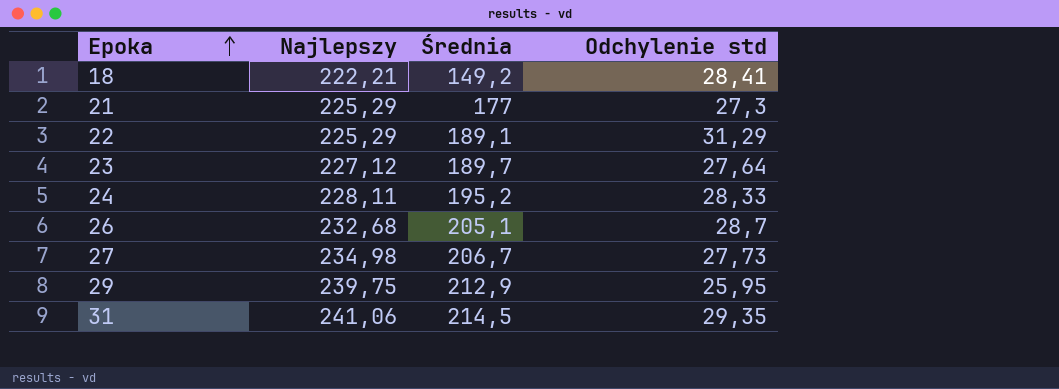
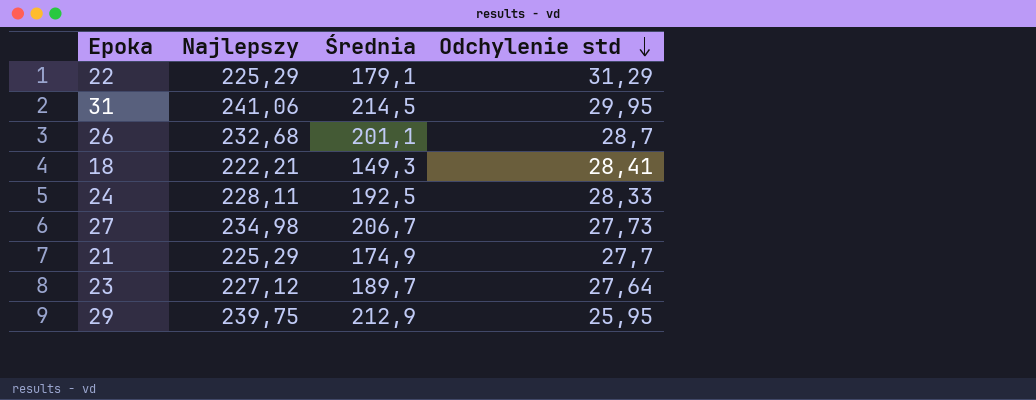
row order: Epoka ascending -> Odchylenie std descending
22 | Średnia: 189,1 -> 179,1
31 | Odchylenie std: 29,35 -> 29,95
26 | Średnia: 205,1 -> 201,1
18 | Średnia: 149,2 -> 149,3
24 | Średnia: 195,2 -> 192,5
21 | Średnia: 177 -> 174,9
21 | Odchylenie std: 27,3 -> 27,7

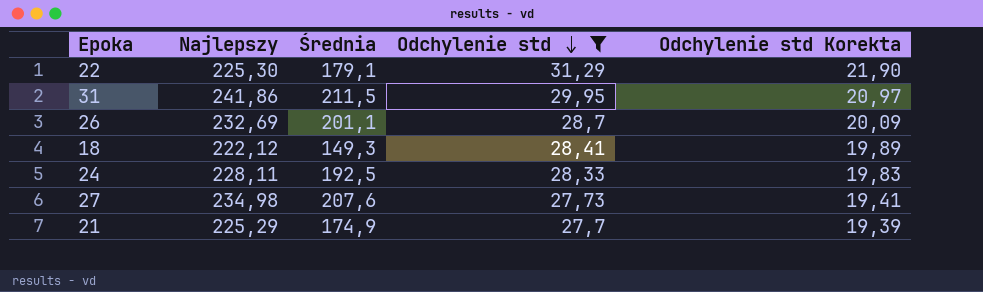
filter: none -> Odchylenie std >= 27,7
column Odchylenie std Korekta | formula: none -> [Odchylenie std] * 0,7
22 | Najlepszy: 225,29 -> 225,30
31 | Najlepszy: 241,06 -> 241,86
31 | Średnia: 214,5 -> 211,5
26 | Najlepszy: 232,68 -> 232,69
18 | Najlepszy: 222,21 -> 222,12
27 | Średnia: 206,7 -> 207,6

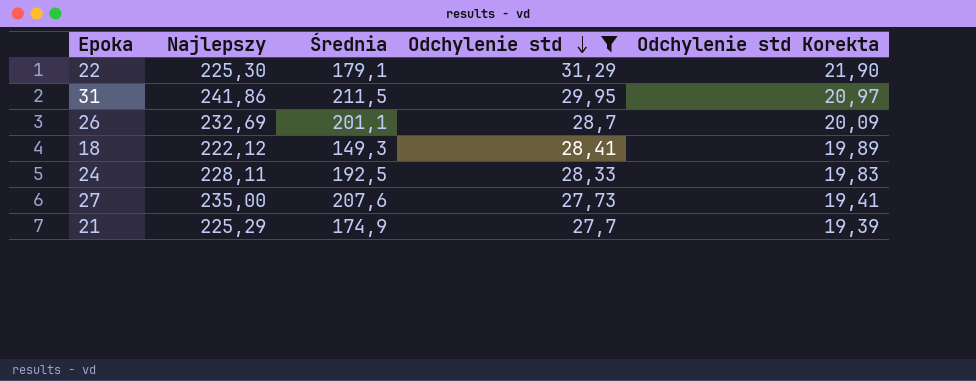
27 | Najlepszy: 234,98 -> 235,00

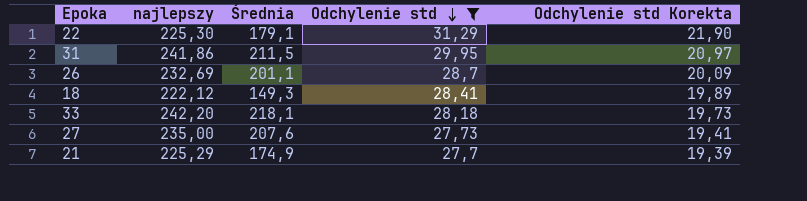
column name: Najlepszy -> najlepszy
row 24: 228,11 | 192,5 | 28,33 | 19,83 -> none
row 33: none -> 242,20 | 218,1 | 28,18 | 19,73

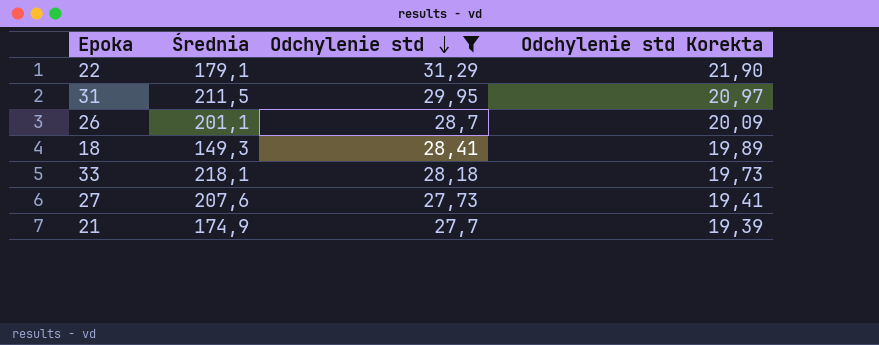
column najlepszy | position: 2 -> none

